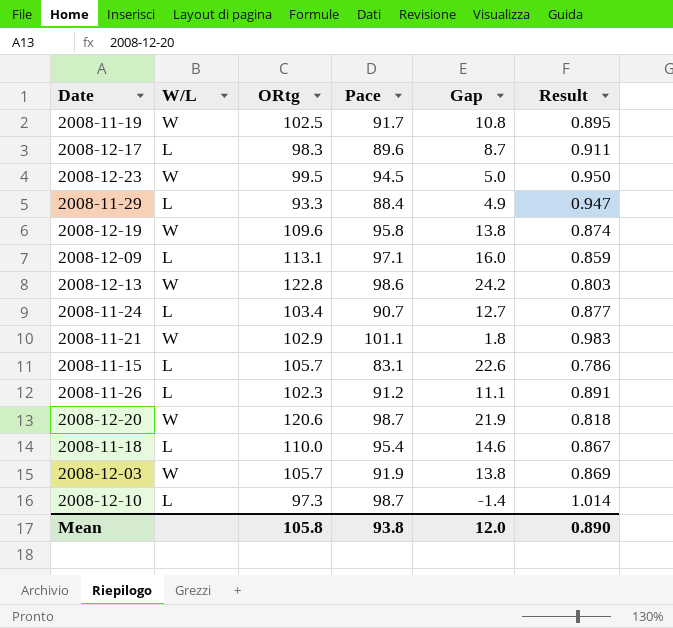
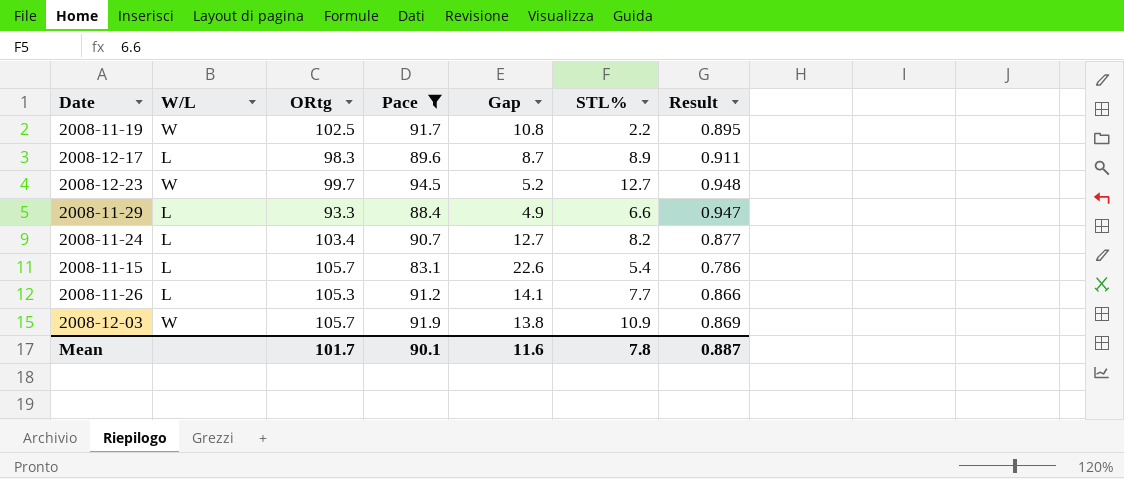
filter: none -> Pace <= 94.5
column STL% | position: none -> 6
2008-12-23 | ORtg: 99.5 -> 99.7
2008-12-23 | Gap: 5.0 -> 5.2
2008-12-23 | Result: 0.950 -> 0.948
2008-11-26 | ORtg: 102.3 -> 105.3
2008-11-26 | Gap: 11.1 -> 14.1
2008-11-26 | Result: 0.891 -> 0.866
Mean | ORtg: 105.8 -> 101.7
Mean | Pace: 93.8 -> 90.1
Mean | Gap: 12.0 -> 11.6
Mean | Result: 0.890 -> 0.887

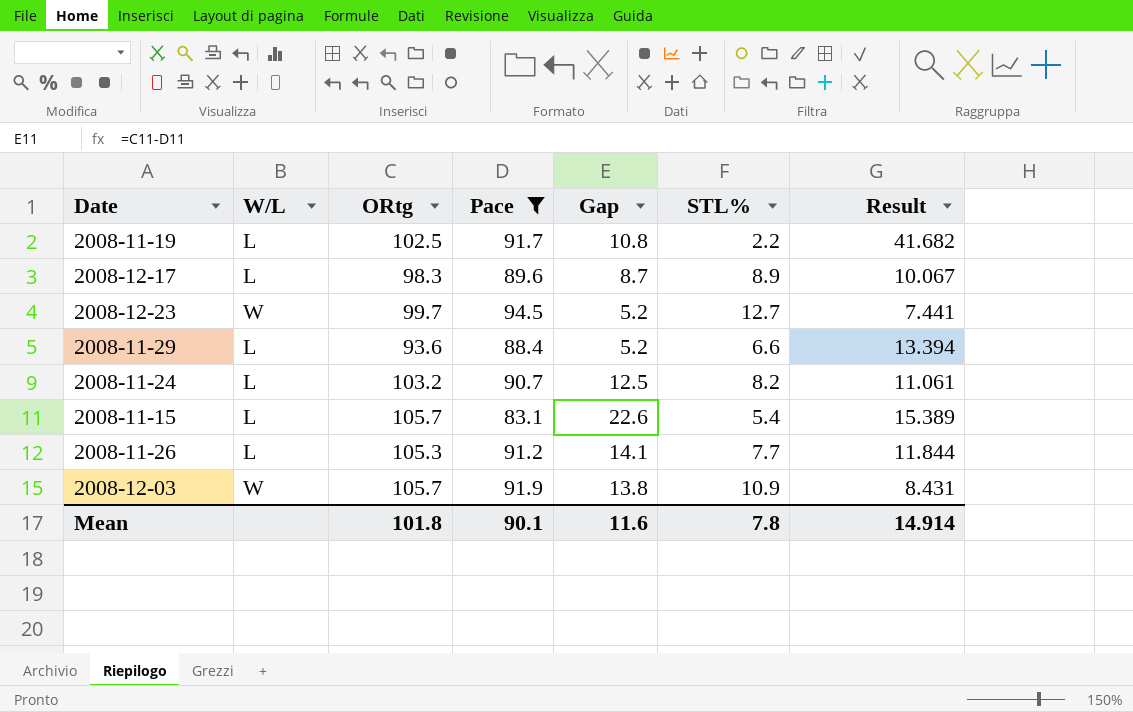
column Result | formula: [Pace] / [ORtg] -> [Pace] / [STL%]
2008-11-19 | W/L: W -> L
2008-11-29 | ORtg: 93.3 -> 93.6
2008-11-29 | Gap: 4.9 -> 5.2
2008-11-24 | ORtg: 103.4 -> 103.2
2008-11-24 | Gap: 12.7 -> 12.5
Mean | ORtg: 101.7 -> 101.8
Mean | Result: 0.887 -> 14.914

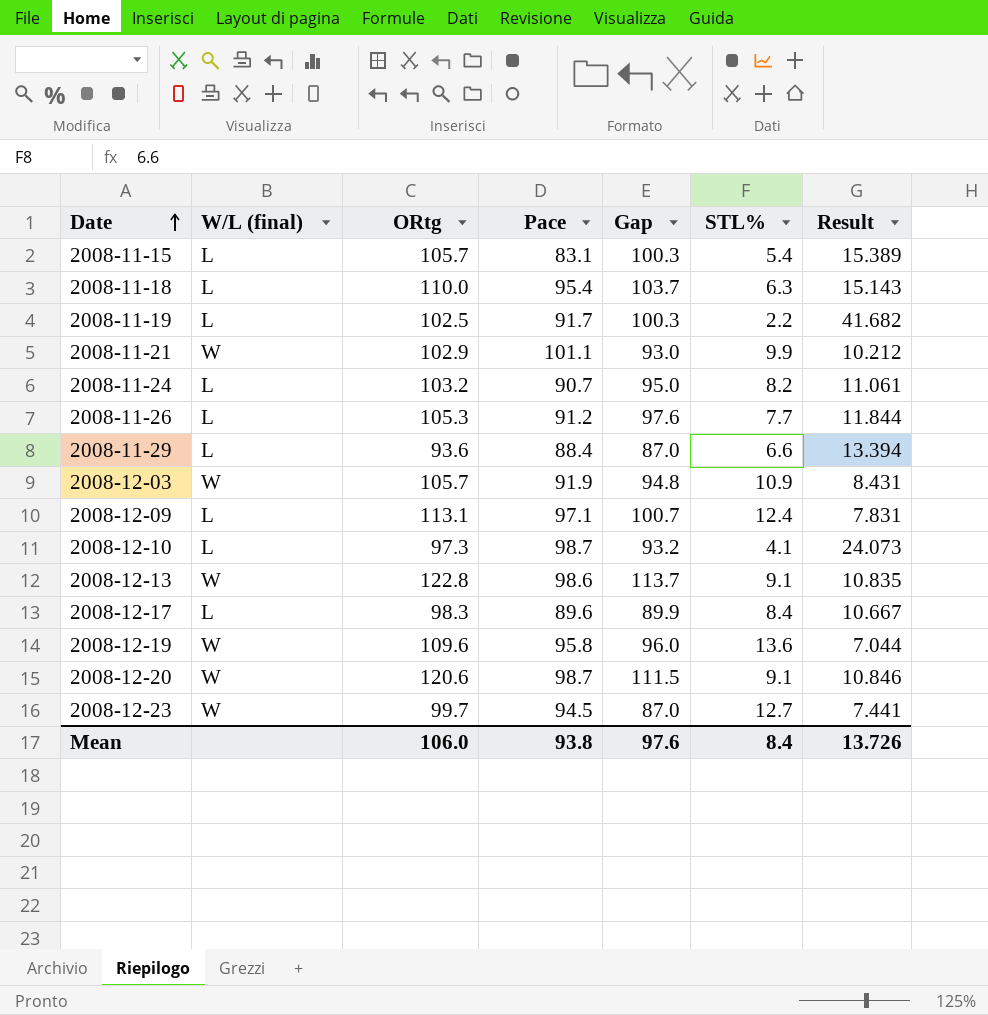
filter: Pace <= 94.5 -> none
row order: none -> Date ascending
column name: W/L -> W/L (final)
column Gap | formula: [ORtg] - [Pace] -> [ORtg] - [STL%]
2008-12-17 | STL%: 8.9 -> 8.4
2008-12-17 | Result: 10.067 -> 10.667
Mean | ORtg: 101.8 -> 106.0
Mean | Pace: 90.1 -> 93.8
Mean | Gap: 11.6 -> 97.6
Mean | STL%: 7.8 -> 8.4
Mean | Result: 14.914 -> 13.726

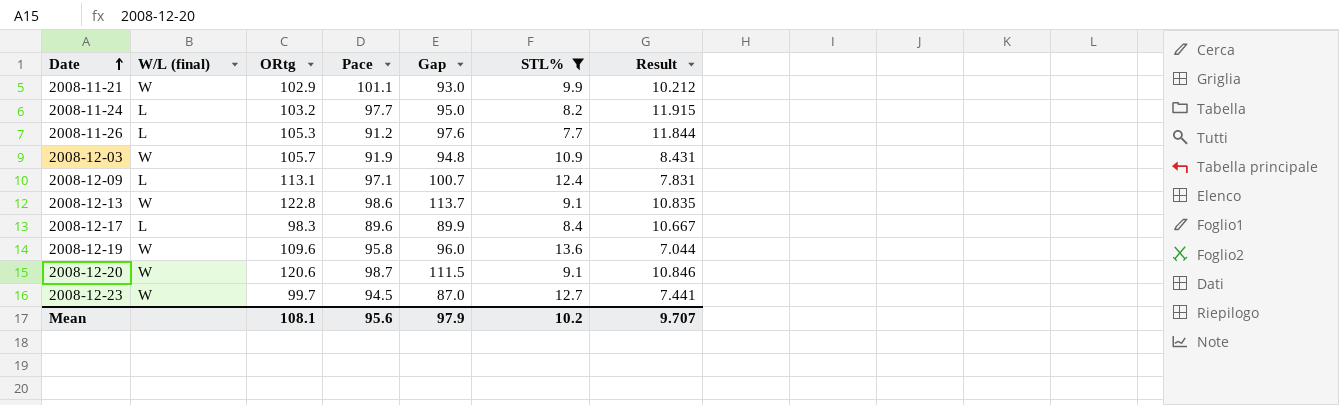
filter: none -> STL% >= 7.7
2008-11-24 | Pace: 90.7 -> 97.7
2008-11-24 | Result: 11.061 -> 11.915
Mean | ORtg: 106.0 -> 108.1
Mean | Pace: 93.8 -> 95.6
Mean | Gap: 97.6 -> 97.9
Mean | STL%: 8.4 -> 10.2
Mean | Result: 13.726 -> 9.707

